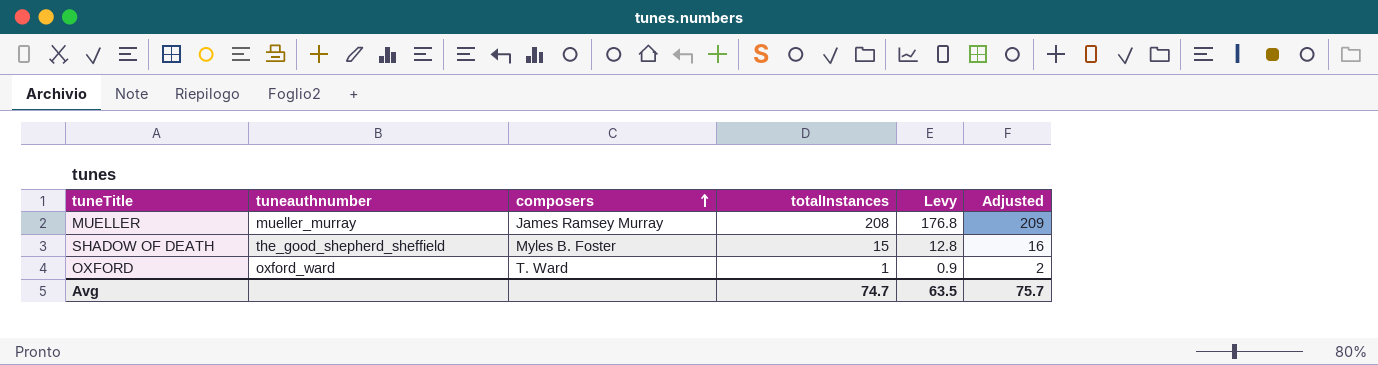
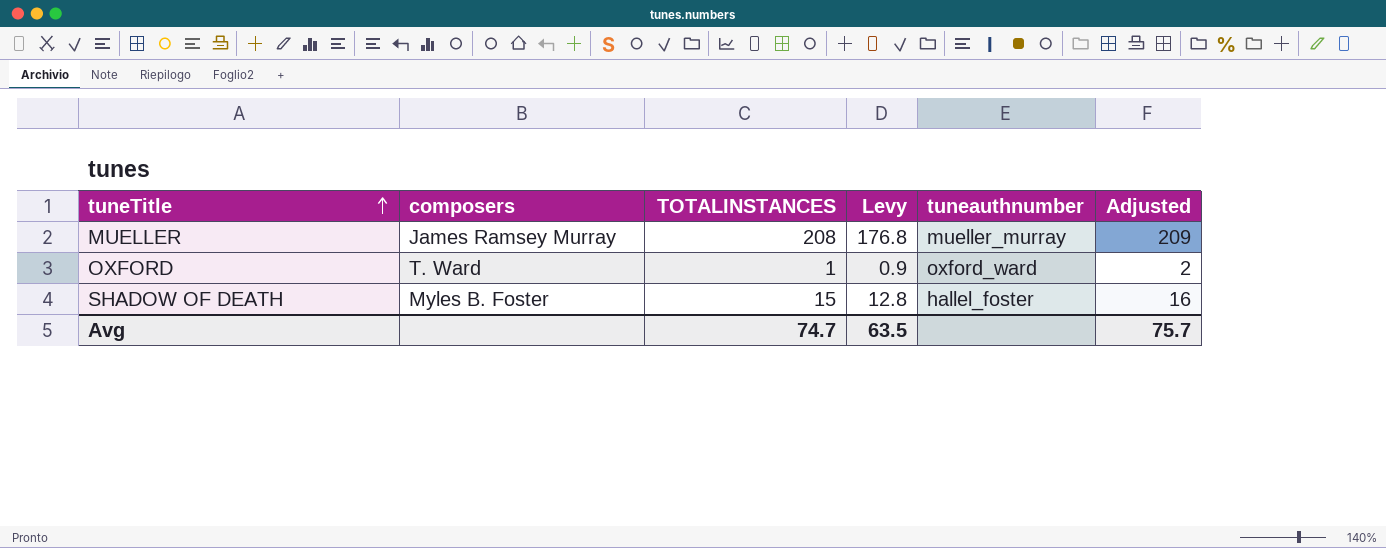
row order: composers ascending -> tuneTitle ascending
column name: totalInstances -> TOTALINSTANCES
column tuneauthnumber | position: 2 -> 5
SHADOW OF DEATH | tuneauthnumber: the_good_shepherd_sheffield -> hallel_foster

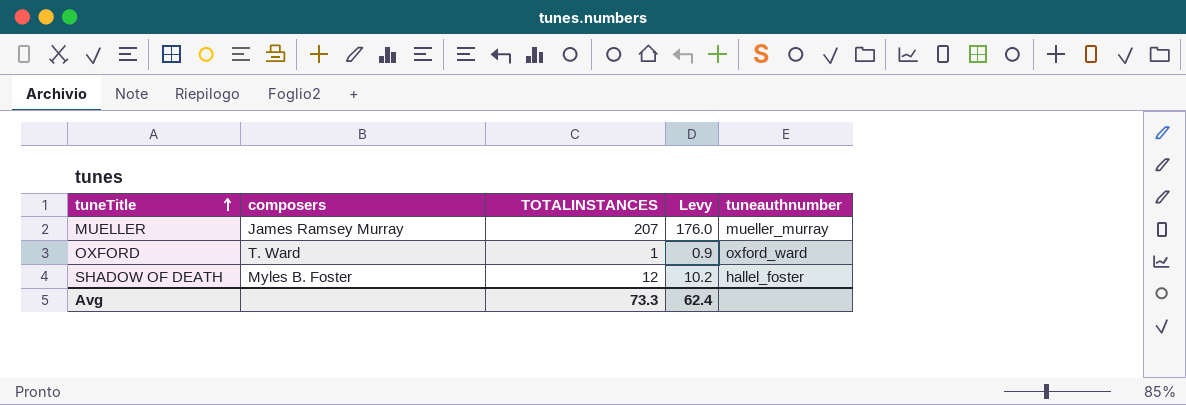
column Adjusted | formula: [TOTALINSTANCES] + 1 -> none
MUELLER | TOTALINSTANCES: 208 -> 207
MUELLER | Levy: 176.8 -> 176.0
SHADOW OF DEATH | TOTALINSTANCES: 15 -> 12
SHADOW OF DEATH | Levy: 12.8 -> 10.2
Avg | TOTALINSTANCES: 74.7 -> 73.3
Avg | Levy: 63.5 -> 62.4

